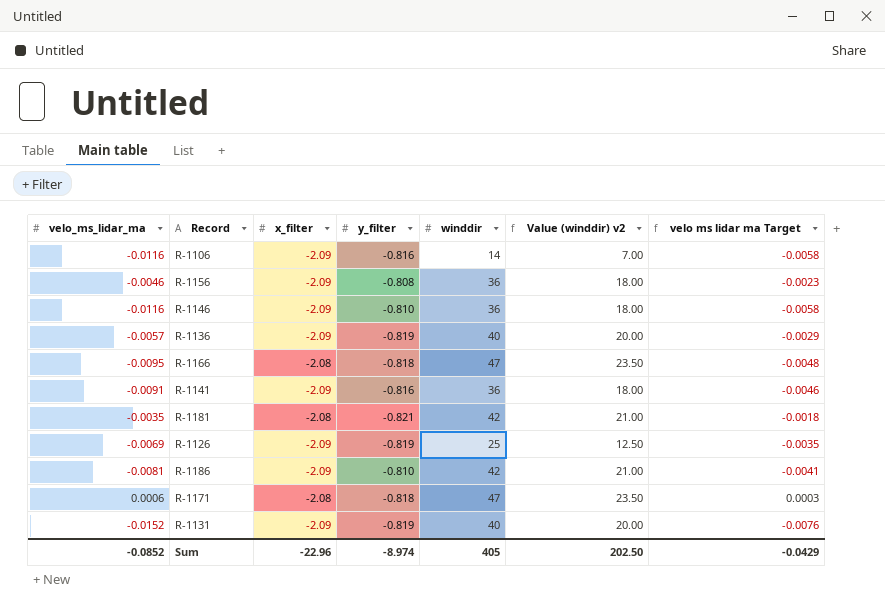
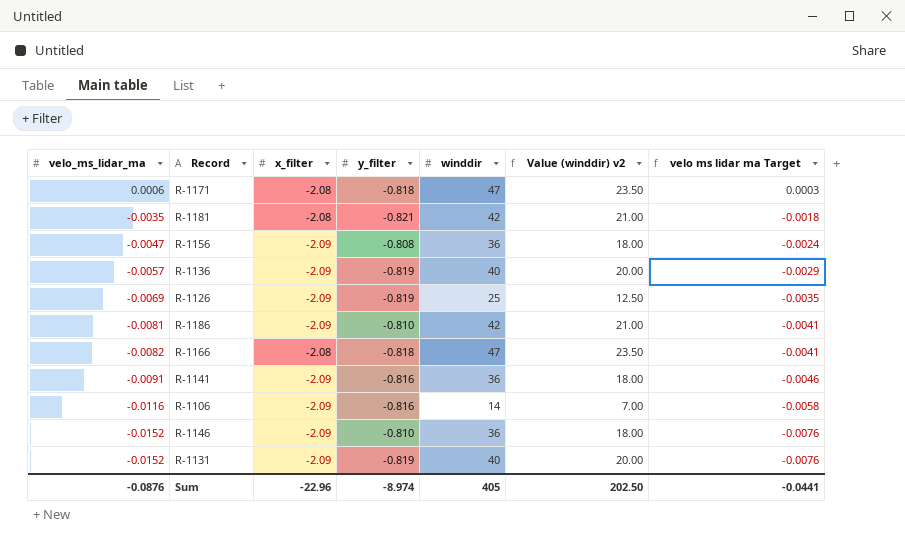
row order: none -> velo_ms_lidar_ma descending
R-1156 | velo_ms_lidar_ma: -0.0046 -> -0.0047
R-1156 | velo ms lidar ma Target: -0.0023 -> -0.0024
R-1166 | velo_ms_lidar_ma: -0.0095 -> -0.0082
R-1166 | velo ms lidar ma Target: -0.0048 -> -0.0041
R-1146 | velo_ms_lidar_ma: -0.0116 -> -0.0152
R-1146 | velo ms lidar ma Target: -0.0058 -> -0.0076
Sum | velo_ms_lidar_ma: -0.0852 -> -0.0876
Sum | velo ms lidar ma Target: -0.0429 -> -0.0441

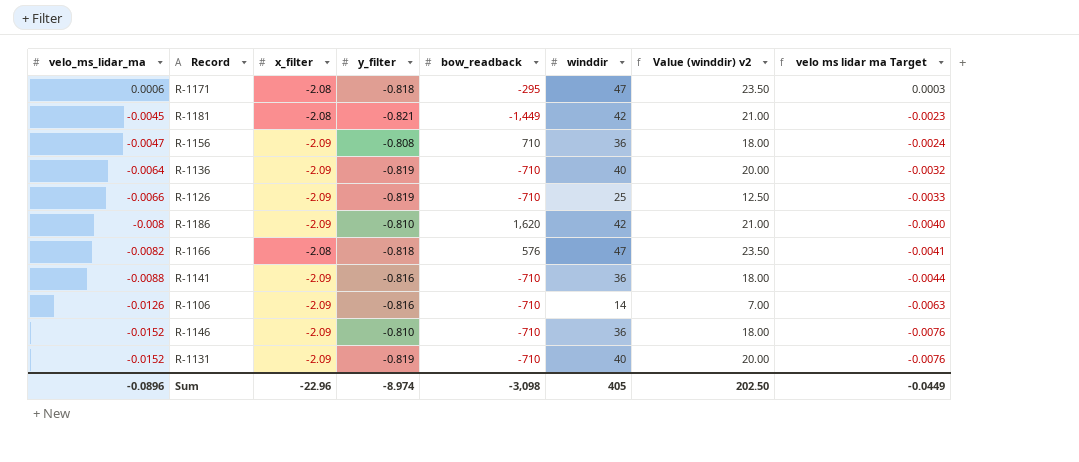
column bow_readback | position: none -> 5
R-1181 | velo_ms_lidar_ma: -0.0035 -> -0.0045
R-1181 | velo ms lidar ma Target: -0.0018 -> -0.0023
R-1136 | velo_ms_lidar_ma: -0.0057 -> -0.0064
R-1136 | velo ms lidar ma Target: -0.0029 -> -0.0032
R-1126 | velo_ms_lidar_ma: -0.0069 -> -0.0066
R-1126 | velo ms lidar ma Target: -0.0035 -> -0.0033
R-1186 | velo_ms_lidar_ma: -0.0081 -> -0.008
R-1186 | velo ms lidar ma Target: -0.0041 -> -0.0040
R-1141 | velo_ms_lidar_ma: -0.0091 -> -0.0088
R-1141 | velo ms lidar ma Target: -0.0046 -> -0.0044
R-1106 | velo_ms_lidar_ma: -0.0116 -> -0.0126
R-1106 | velo ms lidar ma Target: -0.0058 -> -0.0063
Sum | velo_ms_lidar_ma: -0.0876 -> -0.0896
Sum | velo ms lidar ma Target: -0.0441 -> -0.0449

